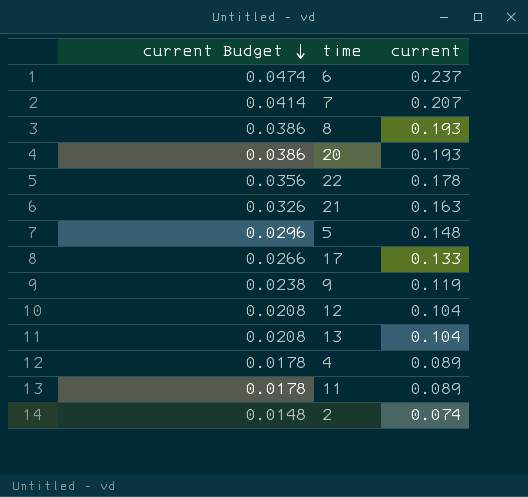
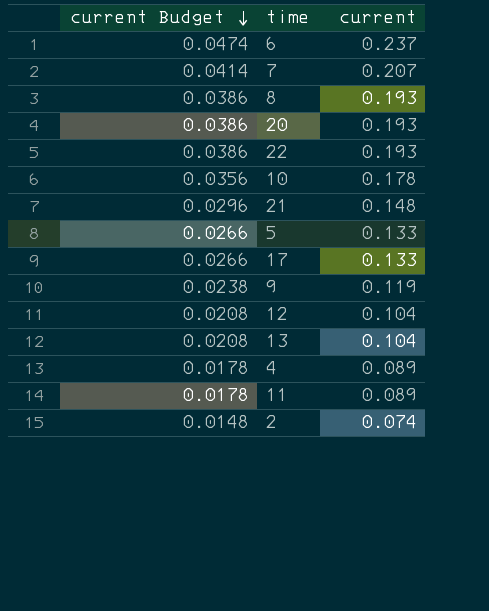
22 | current Budget: 0.0356 -> 0.0386
22 | current: 0.178 -> 0.193
row 10: none -> 0.0356 | 0.178
21 | current Budget: 0.0326 -> 0.0296
21 | current: 0.163 -> 0.148
5 | current Budget: 0.0296 -> 0.0266
5 | current: 0.148 -> 0.133

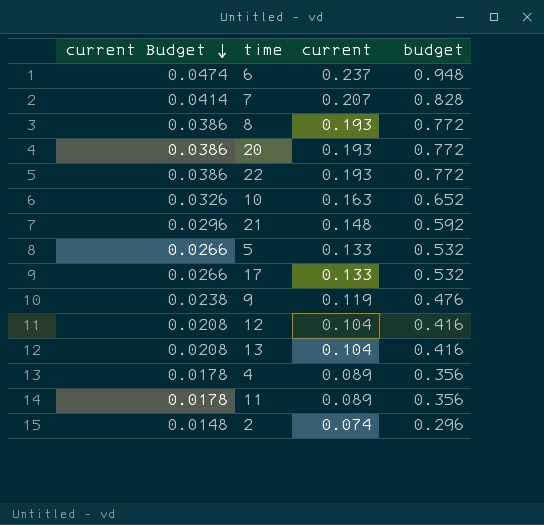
column budget | formula: none -> [current] * 4
10 | current Budget: 0.0356 -> 0.0326
10 | current: 0.178 -> 0.163

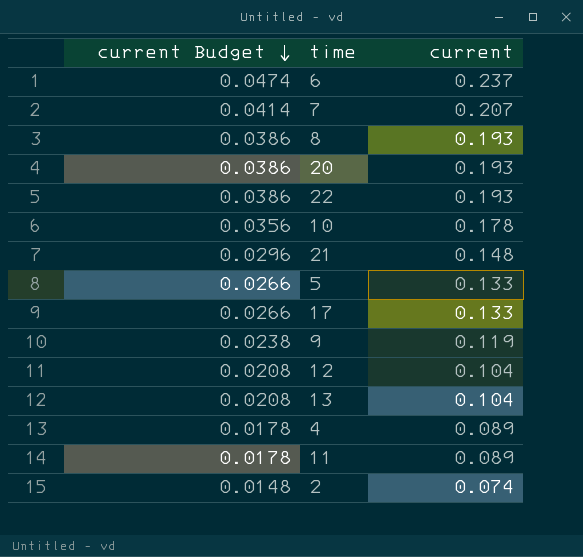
column budget | formula: [current] * 4 -> none
10 | current Budget: 0.0326 -> 0.0356
10 | current: 0.163 -> 0.178

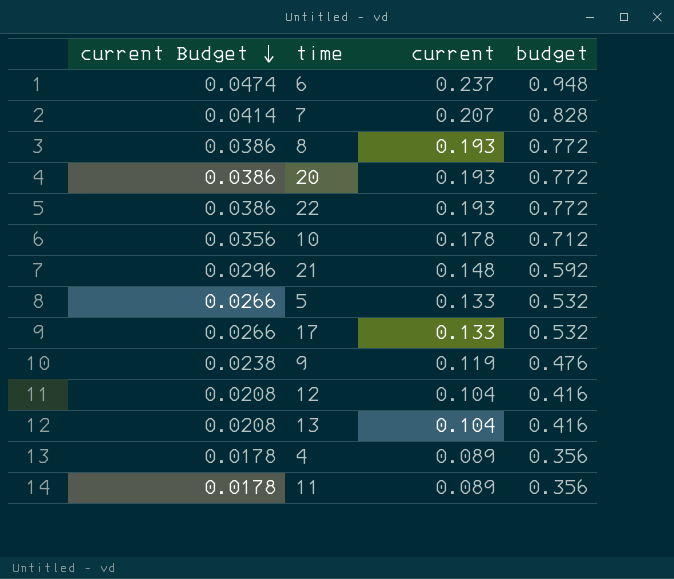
column budget | formula: none -> [current] * 4
row 2: 0.0148 | 0.074 -> none

